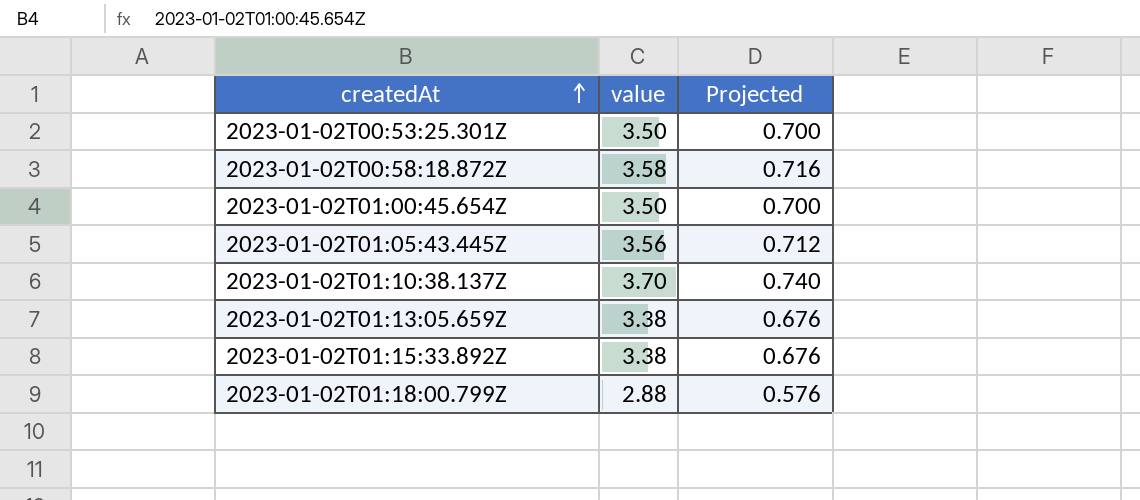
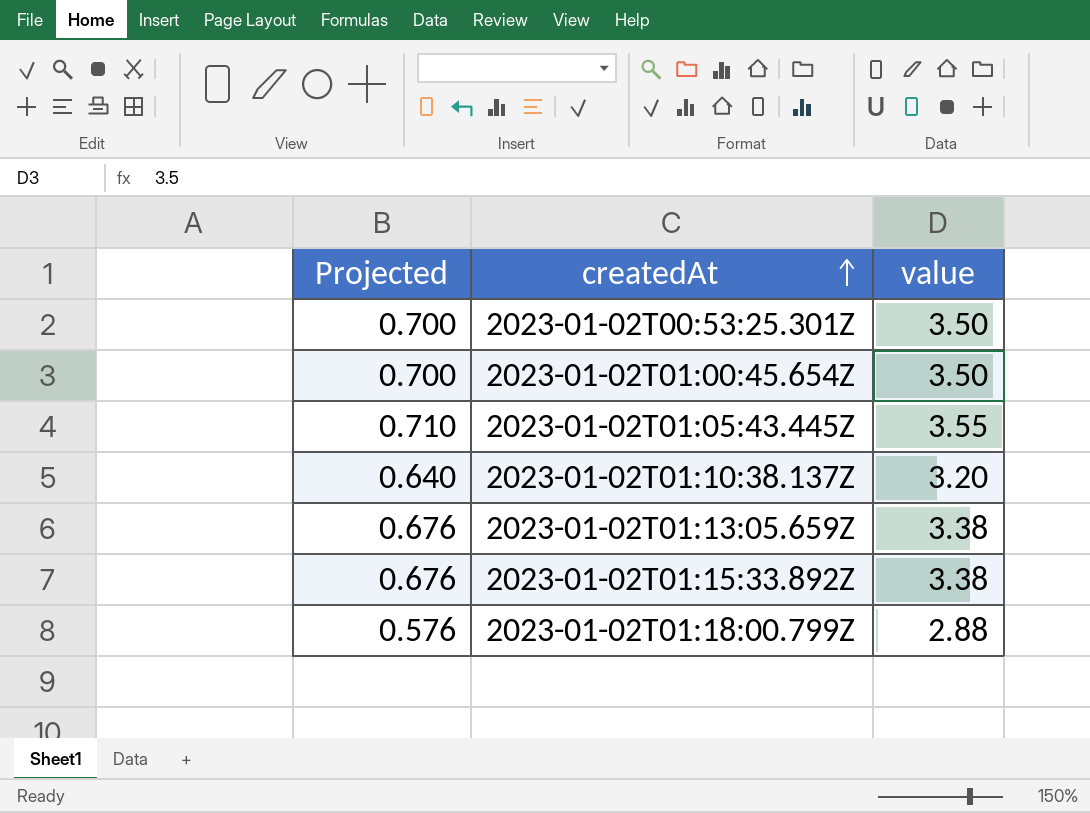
column Projected | position: 3 -> 1
row 2023-01-02T00:58:18.872Z: 3.58 | 0.716 -> none
2023-01-02T01:05:43.445Z | Projected: 0.712 -> 0.710
2023-01-02T01:05:43.445Z | value: 3.56 -> 3.55
2023-01-02T01:10:38.137Z | Projected: 0.740 -> 0.640
2023-01-02T01:10:38.137Z | value: 3.70 -> 3.20

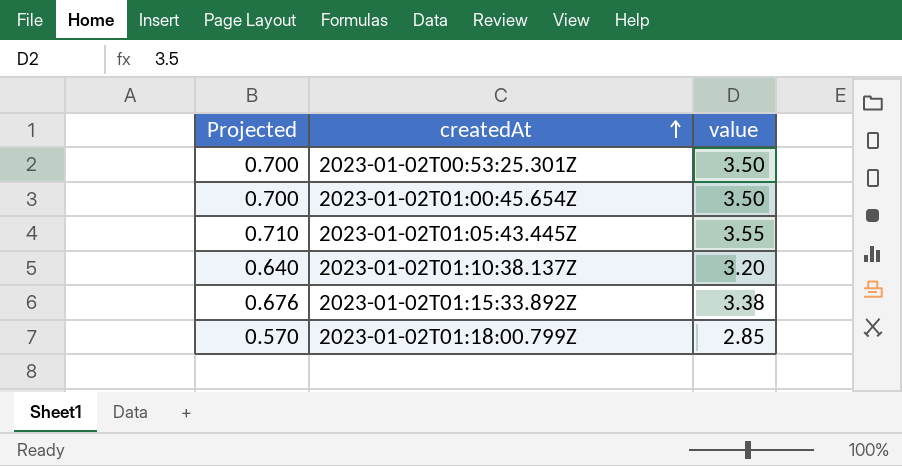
row 2023-01-02T01:13:05.659Z: 0.676 | 3.38 -> none
2023-01-02T01:18:00.799Z | Projected: 0.576 -> 0.570
2023-01-02T01:18:00.799Z | value: 2.88 -> 2.85

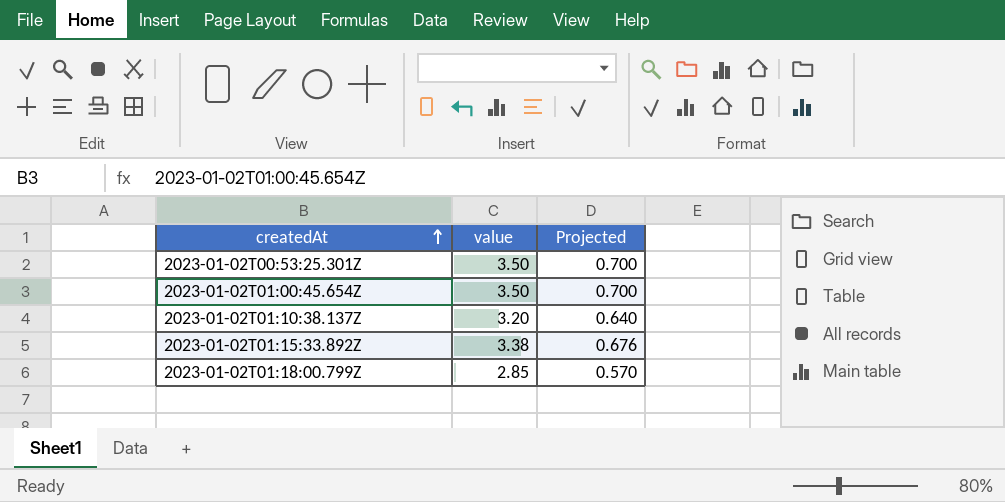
column Projected | position: 1 -> 3
row 2023-01-02T01:05:43.445Z: 0.710 | 3.55 -> none

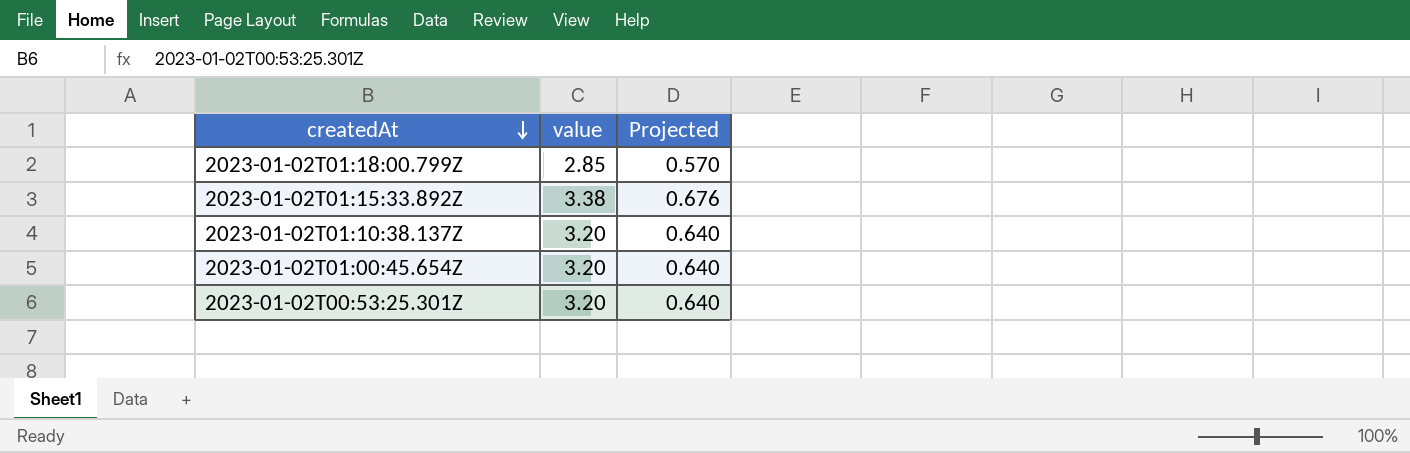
row order: createdAt ascending -> createdAt descending
2023-01-02T01:00:45.654Z | value: 3.50 -> 3.20
2023-01-02T01:00:45.654Z | Projected: 0.700 -> 0.640
2023-01-02T00:53:25.301Z | value: 3.50 -> 3.20
2023-01-02T00:53:25.301Z | Projected: 0.700 -> 0.640

